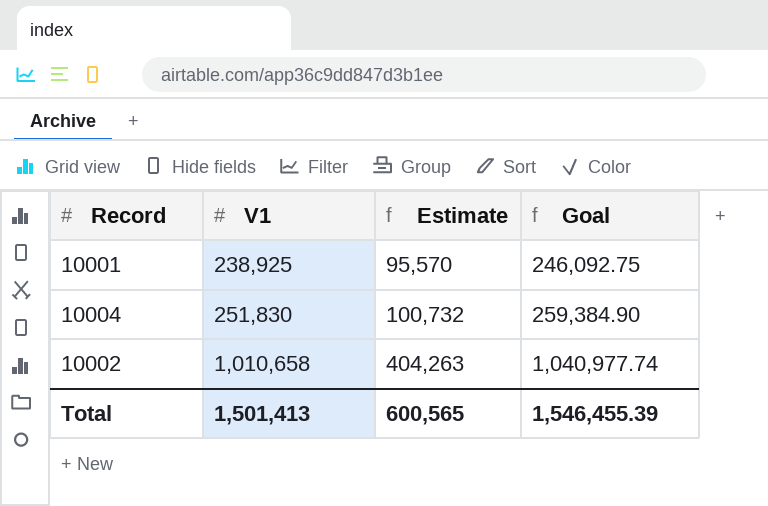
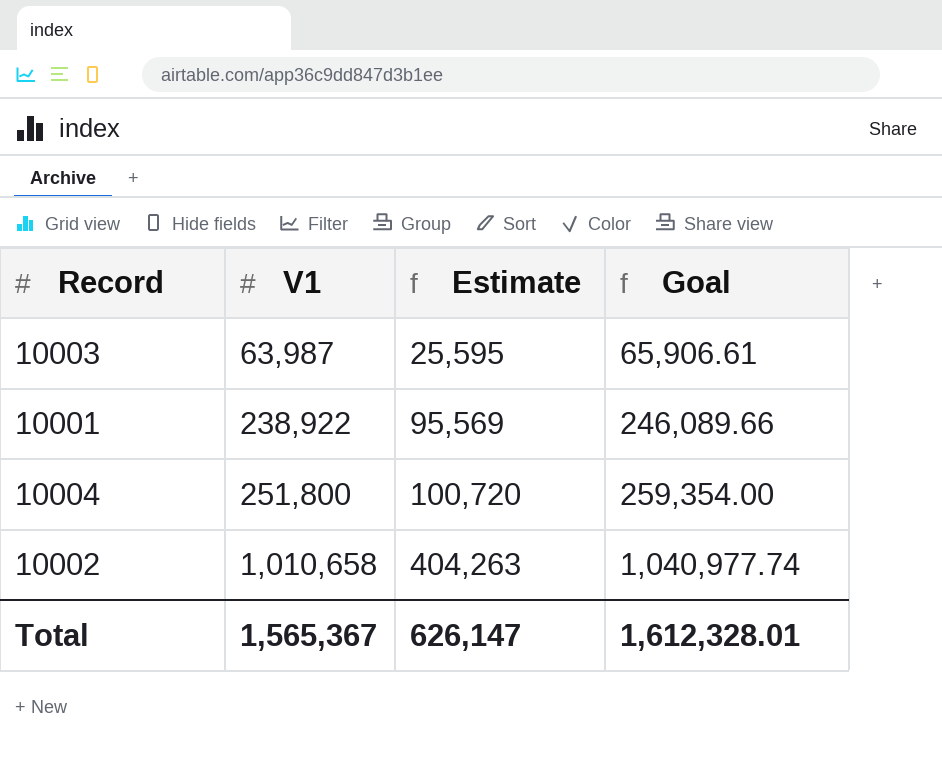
row 10003: none -> 63,987 | 25,595 | 65,906.61
10001 | V1: 238,925 -> 238,922
10001 | Estimate: 95,570 -> 95,569
10001 | Goal: 246,092.75 -> 246,089.66
10004 | V1: 251,830 -> 251,800
10004 | Estimate: 100,732 -> 100,720
10004 | Goal: 259,384.90 -> 259,354.00
Total | V1: 1,501,413 -> 1,565,367
Total | Estimate: 600,565 -> 626,147
Total | Goal: 1,546,455.39 -> 1,612,328.01

